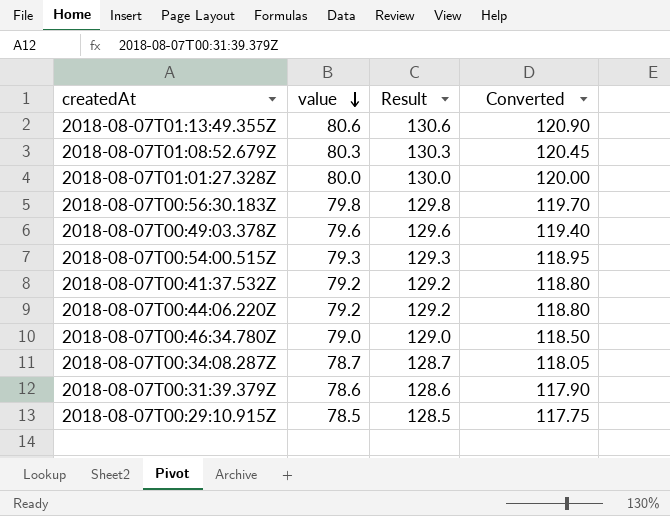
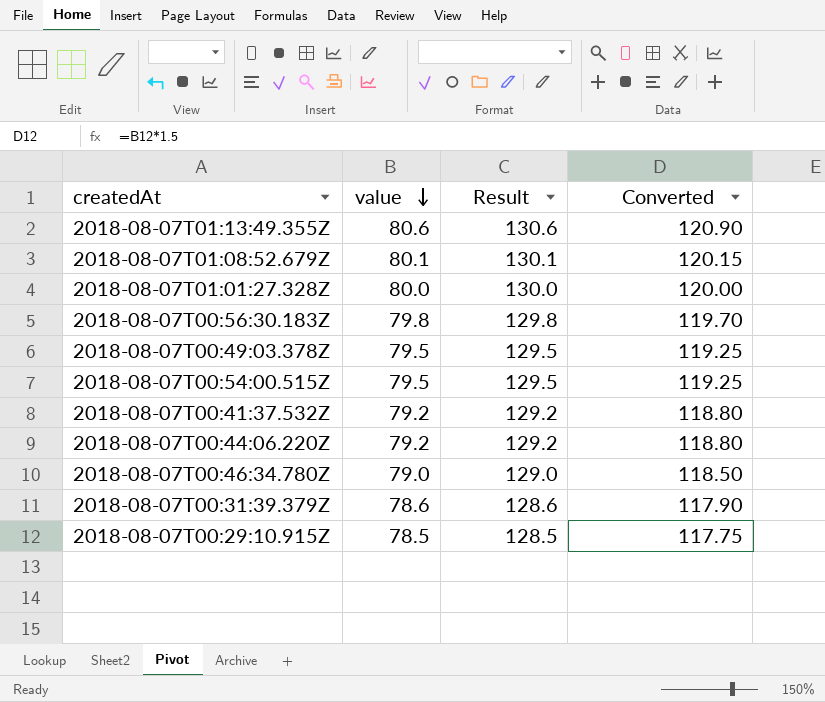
row 2018-08-07T00:34:08.287Z: 78.7 | 128.7 | 118.05 -> none
2018-08-07T01:08:52.679Z | value: 80.3 -> 80.1
2018-08-07T01:08:52.679Z | Result: 130.3 -> 130.1
2018-08-07T01:08:52.679Z | Converted: 120.45 -> 120.15
2018-08-07T00:49:03.378Z | value: 79.6 -> 79.5
2018-08-07T00:49:03.378Z | Result: 129.6 -> 129.5
2018-08-07T00:49:03.378Z | Converted: 119.40 -> 119.25
2018-08-07T00:54:00.515Z | value: 79.3 -> 79.5
2018-08-07T00:54:00.515Z | Result: 129.3 -> 129.5
2018-08-07T00:54:00.515Z | Converted: 118.95 -> 119.25

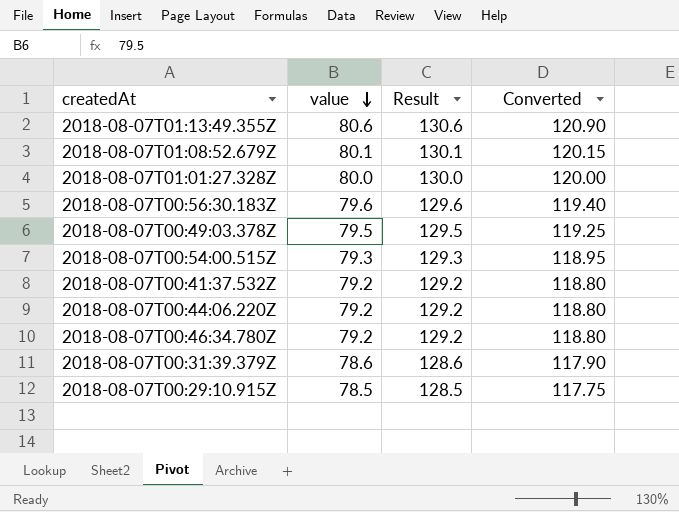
2018-08-07T00:56:30.183Z | value: 79.8 -> 79.6
2018-08-07T00:56:30.183Z | Result: 129.8 -> 129.6
2018-08-07T00:56:30.183Z | Converted: 119.70 -> 119.40
2018-08-07T00:54:00.515Z | value: 79.5 -> 79.3
2018-08-07T00:54:00.515Z | Result: 129.5 -> 129.3
2018-08-07T00:54:00.515Z | Converted: 119.25 -> 118.95
2018-08-07T00:46:34.780Z | value: 79.0 -> 79.2
2018-08-07T00:46:34.780Z | Result: 129.0 -> 129.2
2018-08-07T00:46:34.780Z | Converted: 118.50 -> 118.80

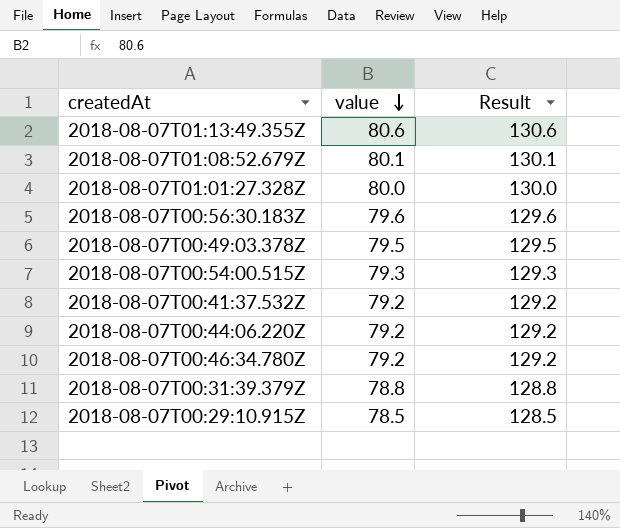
column Converted | formula: [value] * 1.5 -> none
2018-08-07T00:31:39.379Z | value: 78.6 -> 78.8
2018-08-07T00:31:39.379Z | Result: 128.6 -> 128.8

